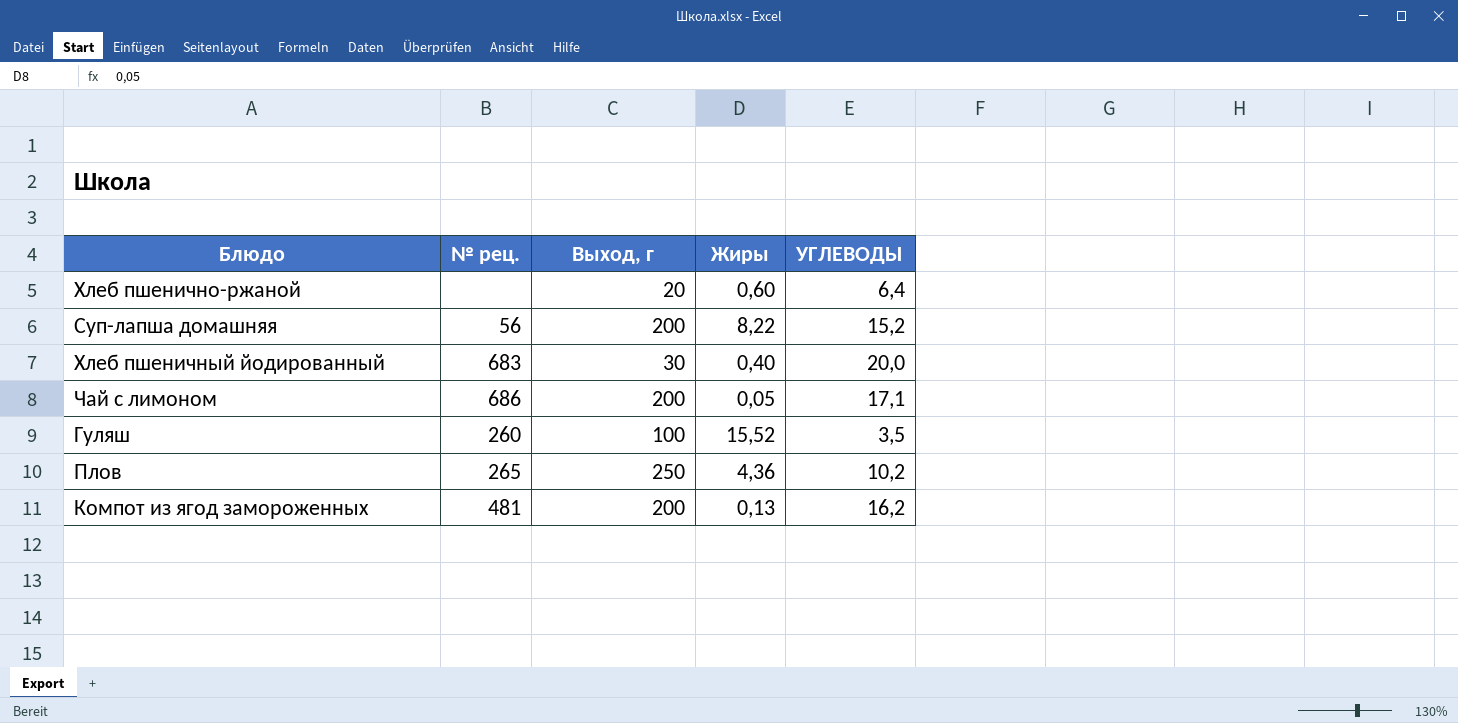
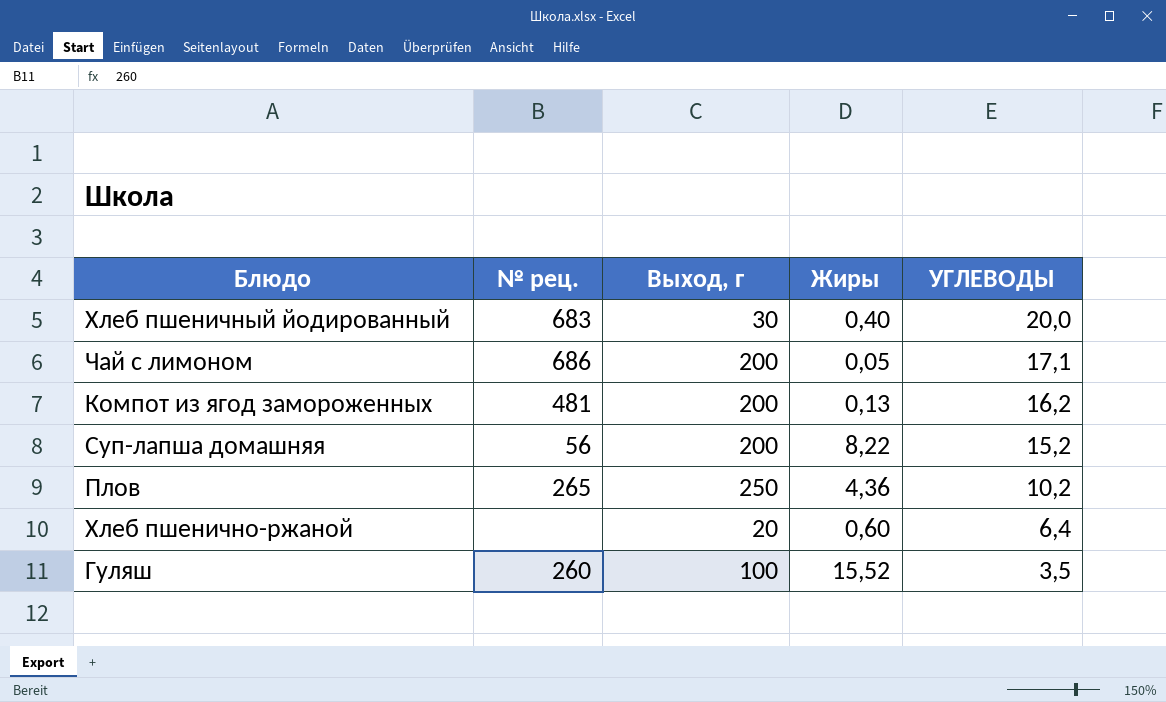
row order: none -> УГЛЕВОДЫ descending

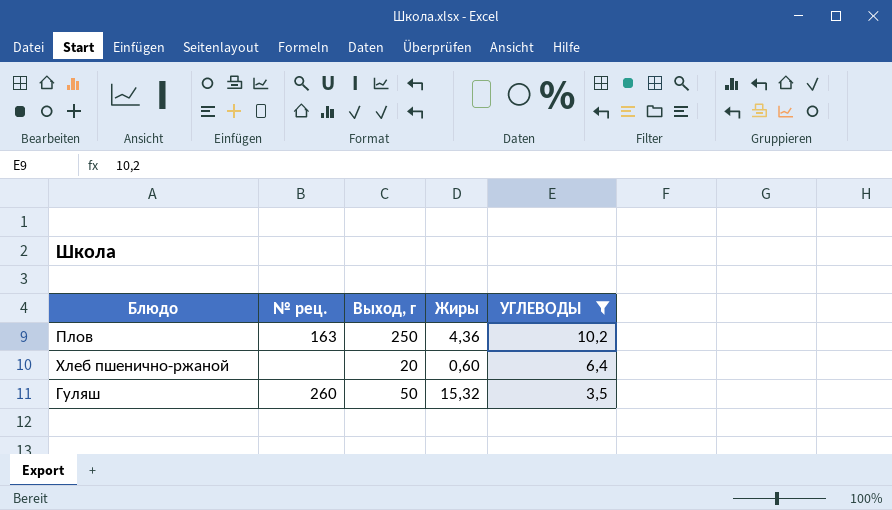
filter: none -> УГЛЕВОДЫ <= 10,2
Плов | № рец.: 265 -> 163
Гуляш | Выход, г: 100 -> 50
Гуляш | Жиры: 15,52 -> 15,32

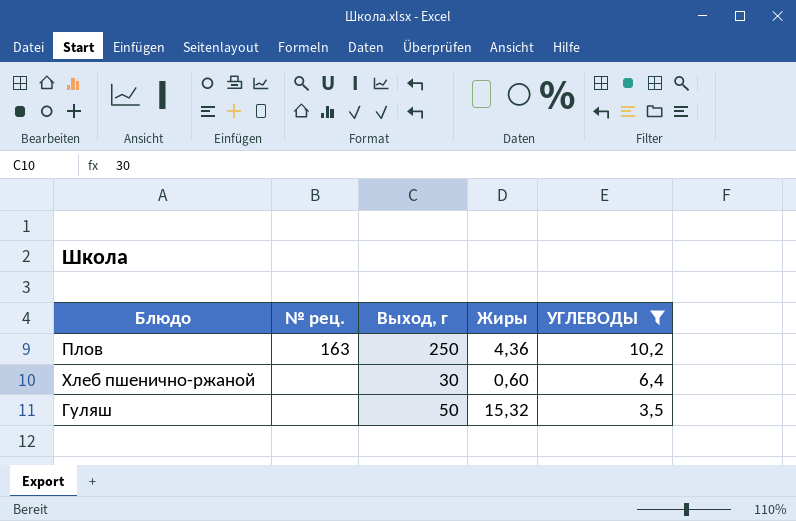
Хлеб пшенично-ржаной | Выход, г: 20 -> 30
Гуляш | № рец.: 260 -> none

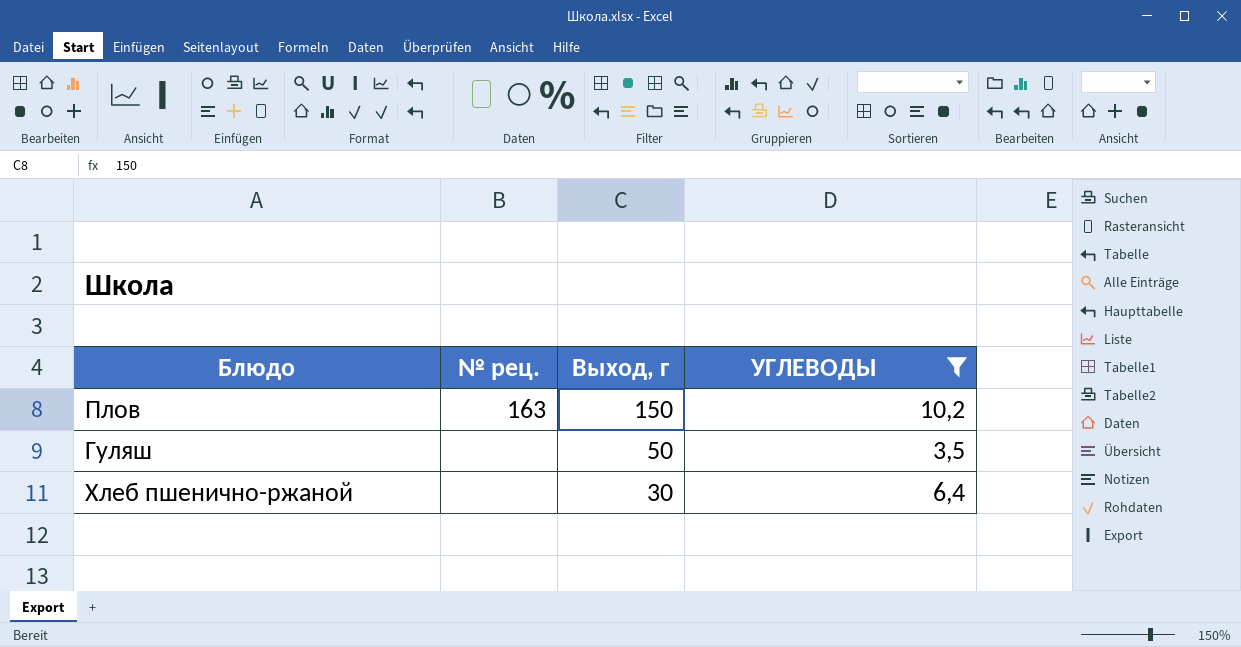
row order: УГЛЕВОДЫ descending -> Выход, г descending
column Жиры | position: 4 -> none
Плов | Выход, г: 250 -> 150

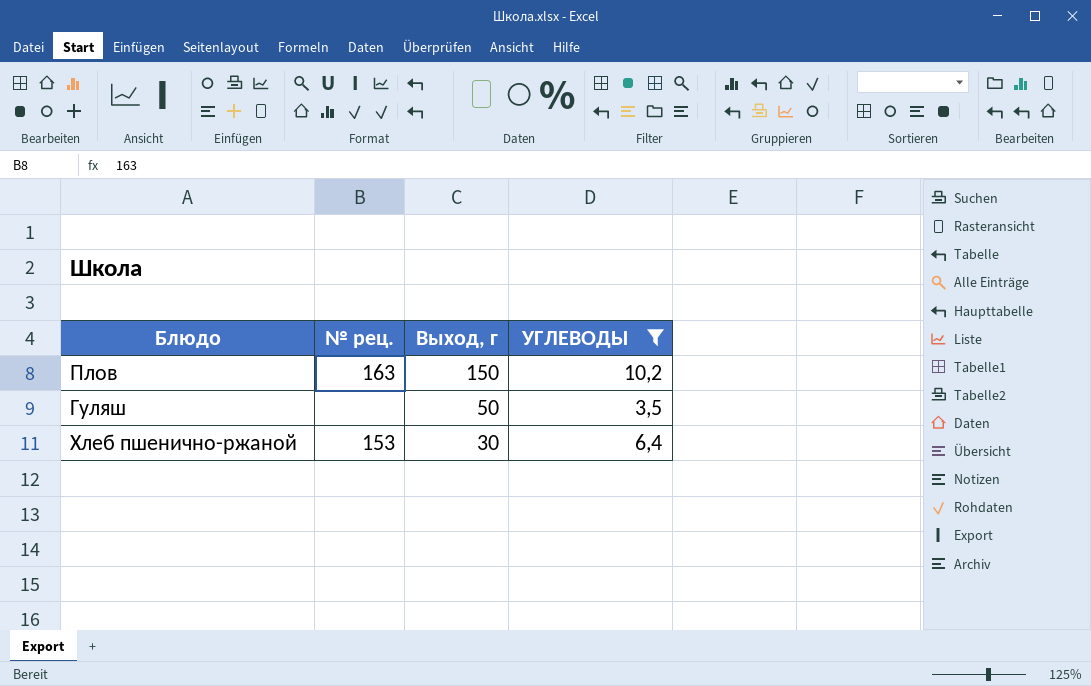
Хлеб пшенично-ржаной | № рец.: none -> 153

